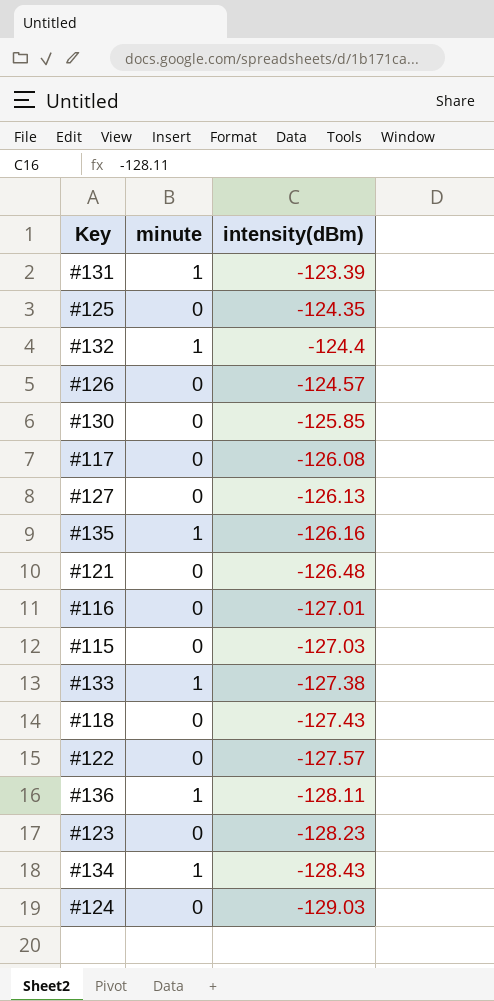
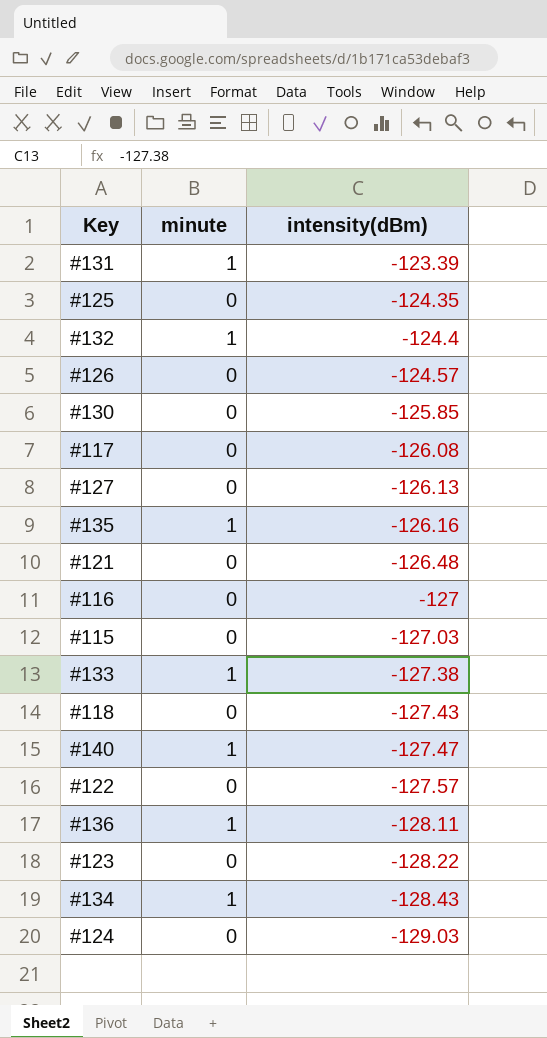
#116 | intensity(dBm): -127.01 -> -127
row #140: none -> 1 | -127.47
#123 | intensity(dBm): -128.23 -> -128.22

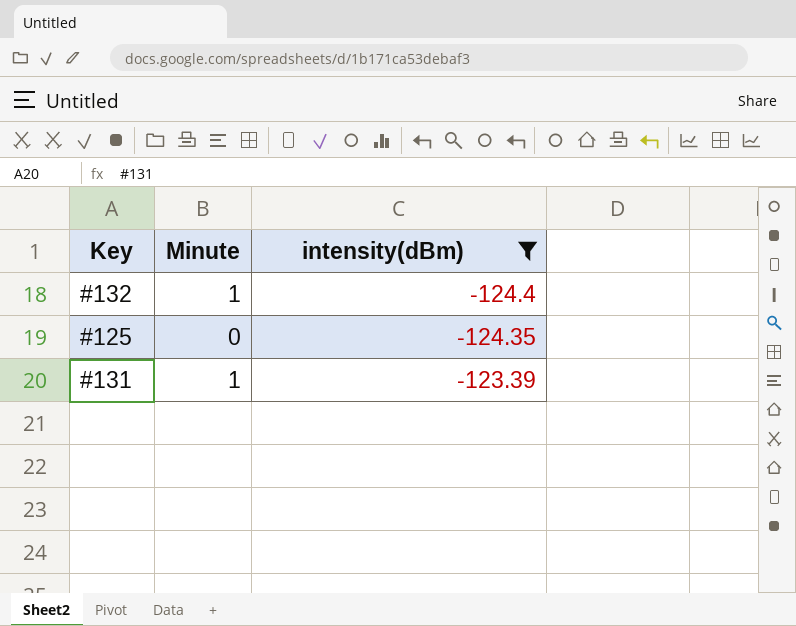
filter: none -> intensity(dBm) >= -124.4
row order: intensity(dBm) descending -> intensity(dBm) ascending
column name: minute -> Minute

